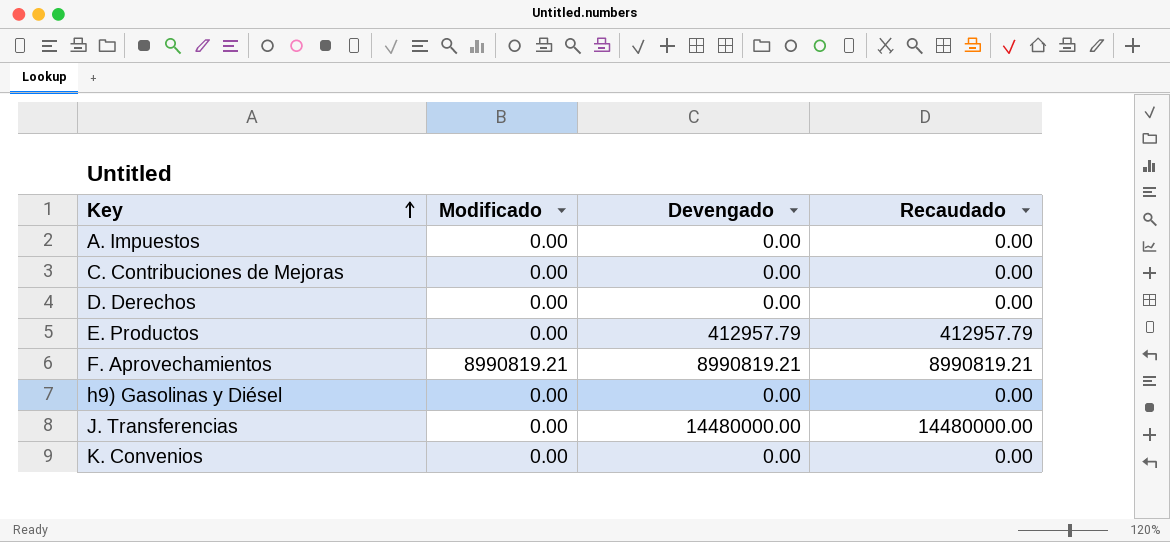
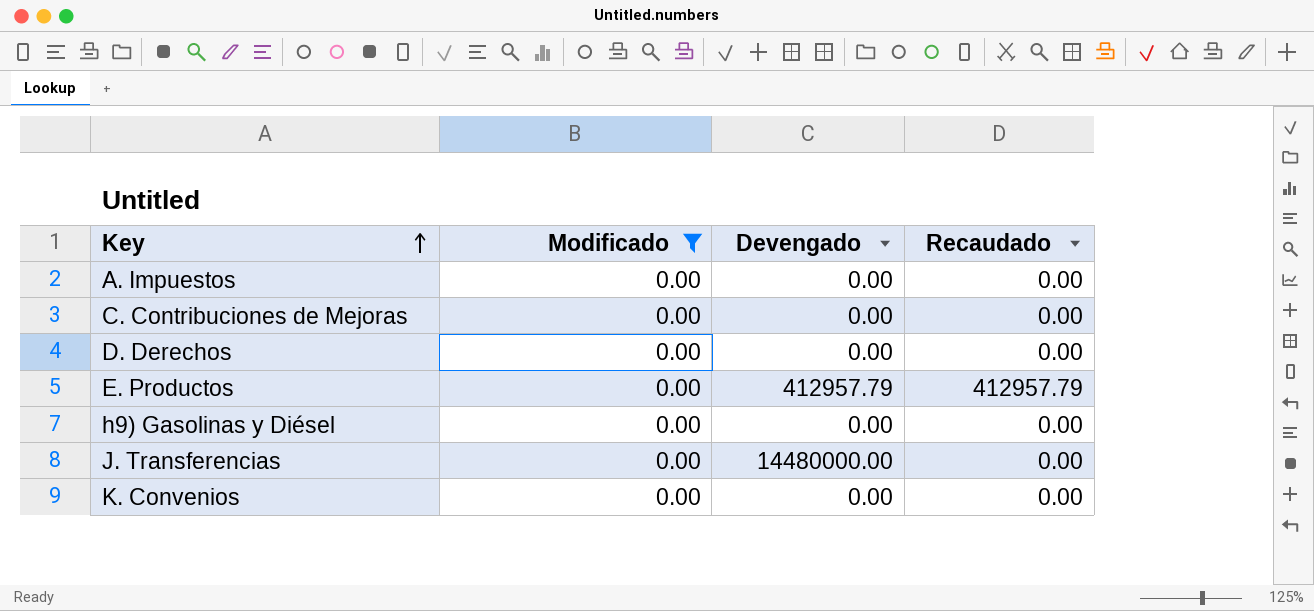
filter: none -> Modificado = 0.00
J. Transferencias | Recaudado: 14480000.00 -> 0.00

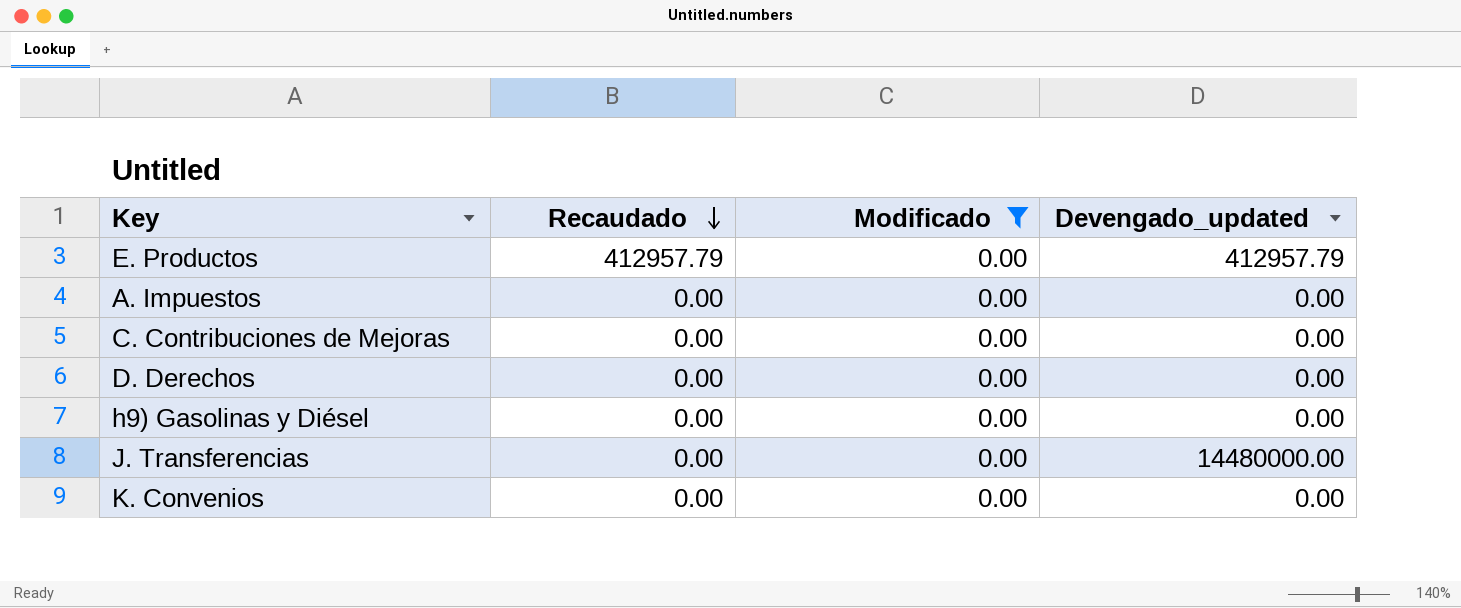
row order: Key ascending -> Recaudado descending
column Recaudado | position: 4 -> 2
column name: Devengado -> Devengado_updated

